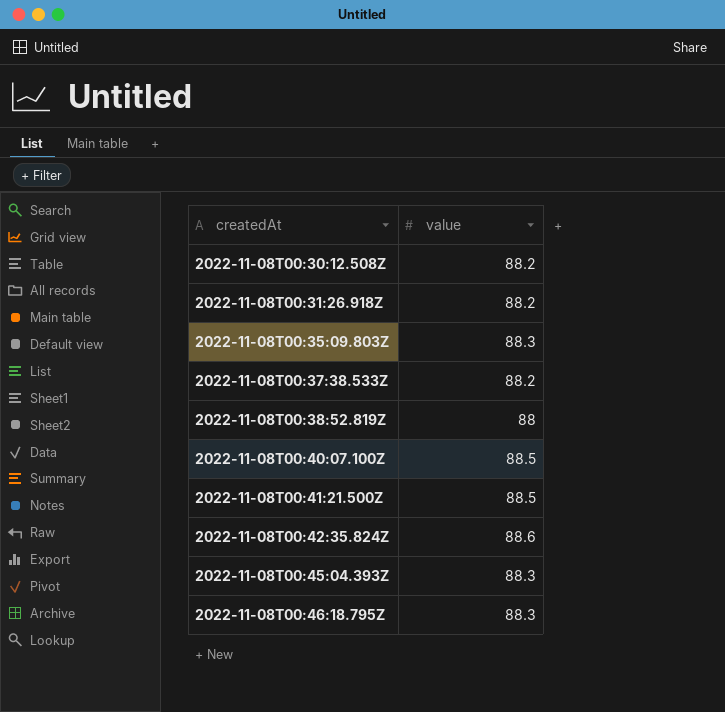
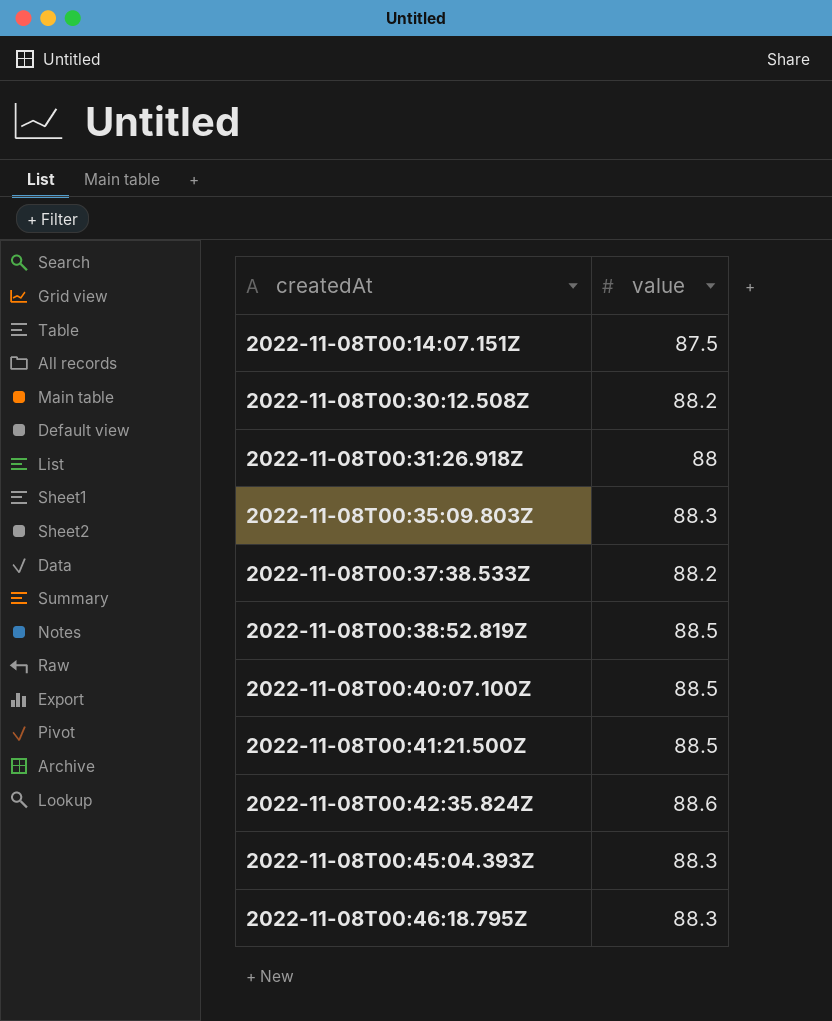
row 2022-11-08T00:14:07.151Z: none -> 87.5
2022-11-08T00:31:26.918Z | value: 88.2 -> 88
2022-11-08T00:38:52.819Z | value: 88 -> 88.5

